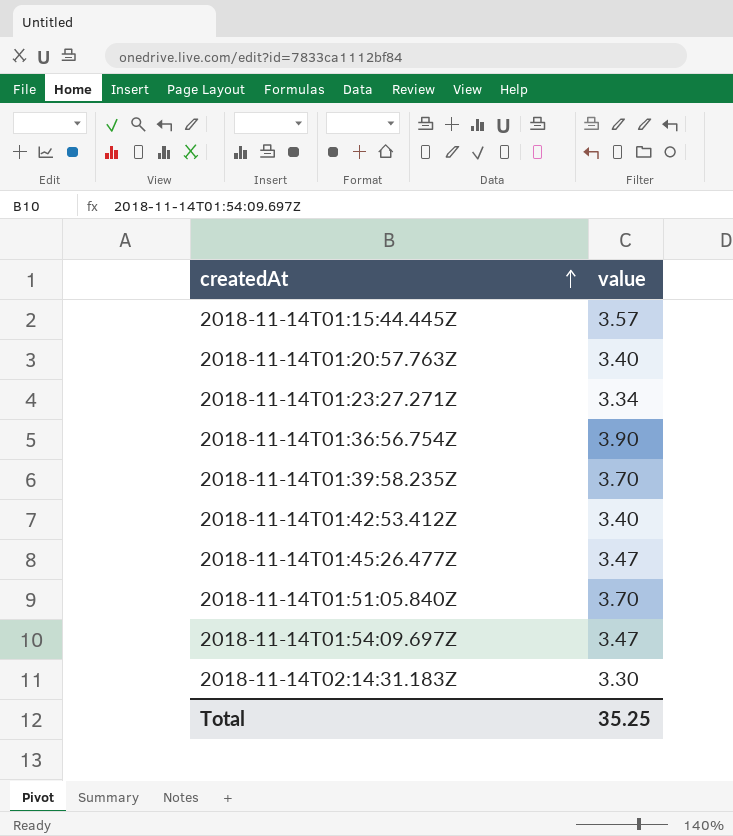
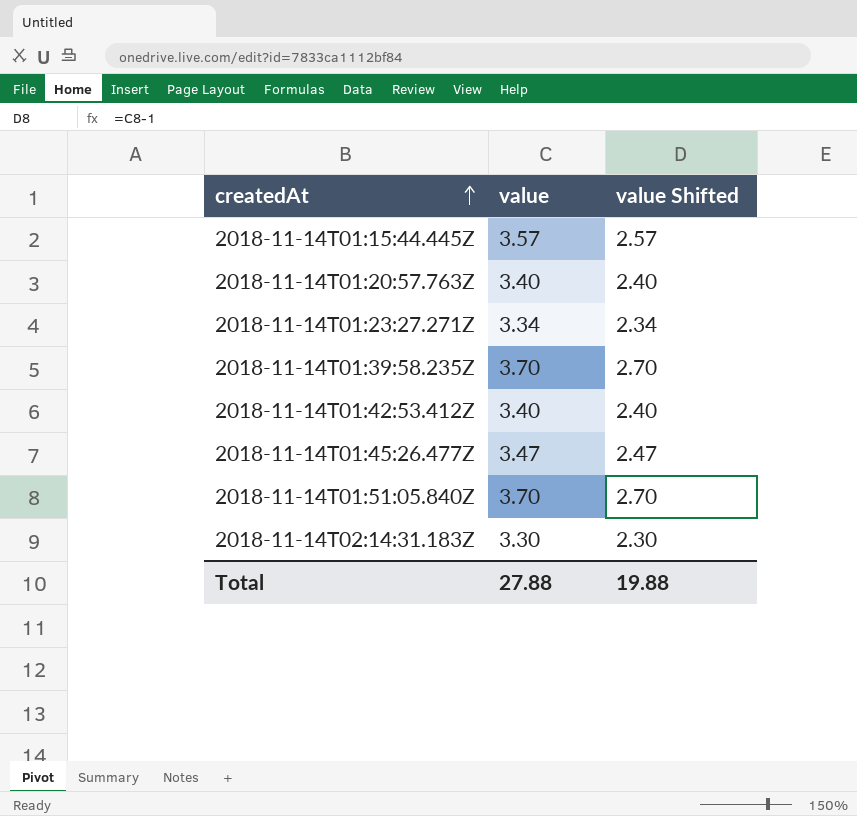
column value Shifted | formula: none -> [value] - 1
row 2018-11-14T01:36:56.754Z: 3.90 -> none
row 2018-11-14T01:54:09.697Z: 3.47 -> none
Total | value: 35.25 -> 27.88

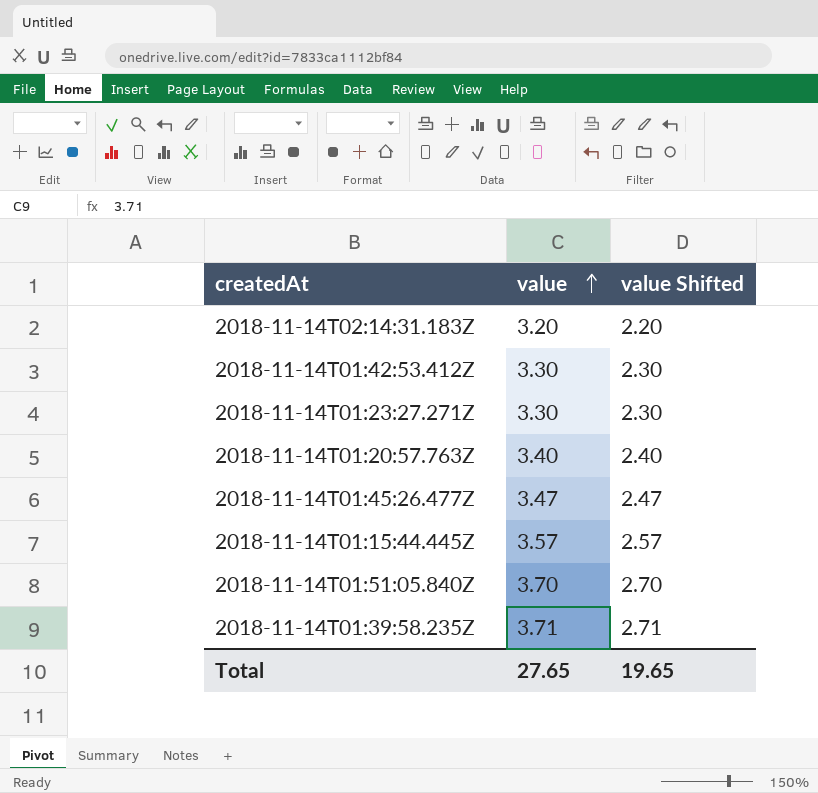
row order: createdAt ascending -> value ascending
2018-11-14T02:14:31.183Z | value: 3.30 -> 3.20
2018-11-14T02:14:31.183Z | value Shifted: 2.30 -> 2.20
2018-11-14T01:42:53.412Z | value: 3.40 -> 3.30
2018-11-14T01:42:53.412Z | value Shifted: 2.40 -> 2.30
2018-11-14T01:23:27.271Z | value: 3.34 -> 3.30
2018-11-14T01:23:27.271Z | value Shifted: 2.34 -> 2.30
2018-11-14T01:39:58.235Z | value: 3.70 -> 3.71
2018-11-14T01:39:58.235Z | value Shifted: 2.70 -> 2.71
Total | value: 27.88 -> 27.65
Total | value Shifted: 19.88 -> 19.65

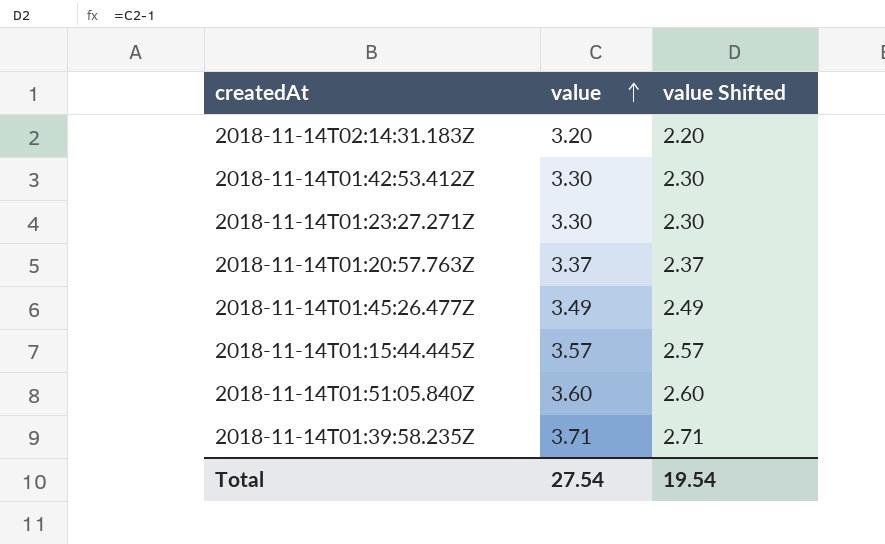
2018-11-14T01:20:57.763Z | value: 3.40 -> 3.37
2018-11-14T01:20:57.763Z | value Shifted: 2.40 -> 2.37
2018-11-14T01:45:26.477Z | value: 3.47 -> 3.49
2018-11-14T01:45:26.477Z | value Shifted: 2.47 -> 2.49
2018-11-14T01:51:05.840Z | value: 3.70 -> 3.60
2018-11-14T01:51:05.840Z | value Shifted: 2.70 -> 2.60
Total | value: 27.65 -> 27.54
Total | value Shifted: 19.65 -> 19.54

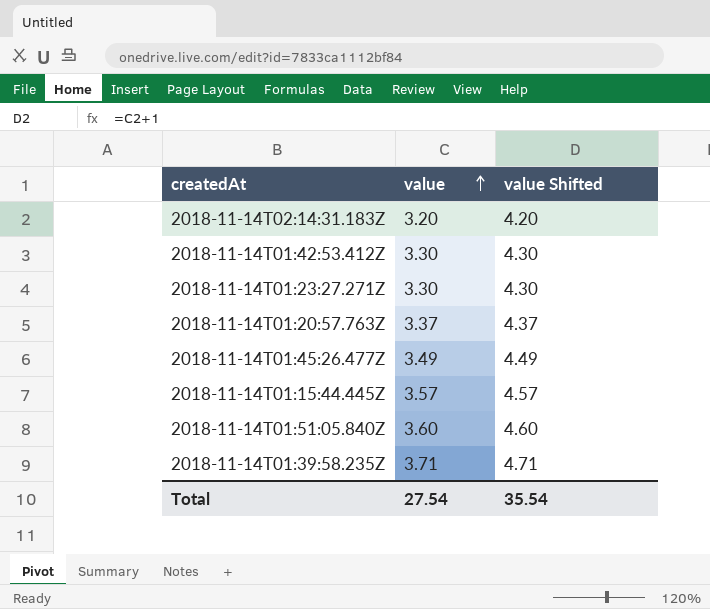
column value Shifted | formula: [value] - 1 -> [value] + 1
Total | value Shifted: 19.54 -> 35.54

